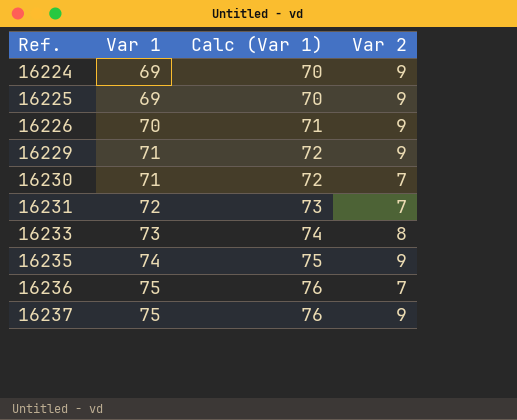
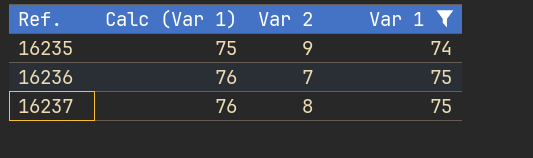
filter: none -> Var 1 >= 74
column Var 1 | position: 2 -> 4
16237 | Var 2: 9 -> 8

